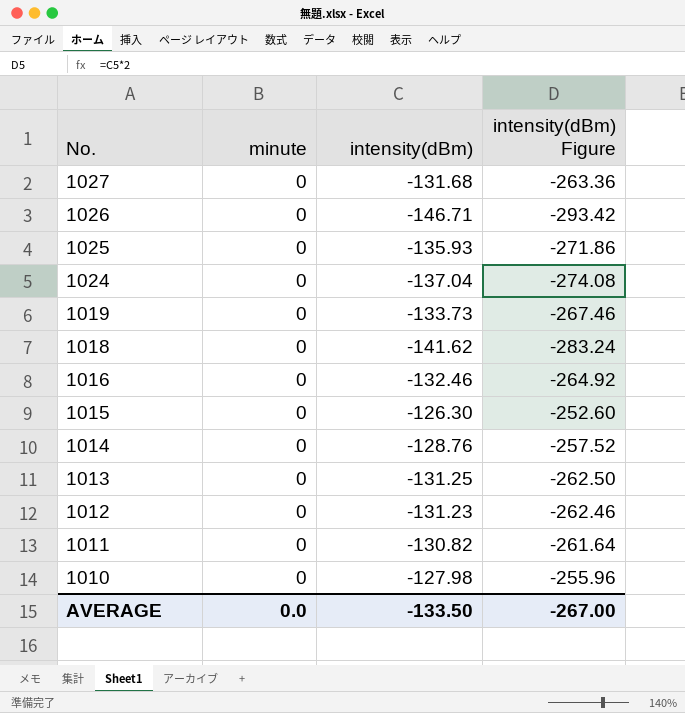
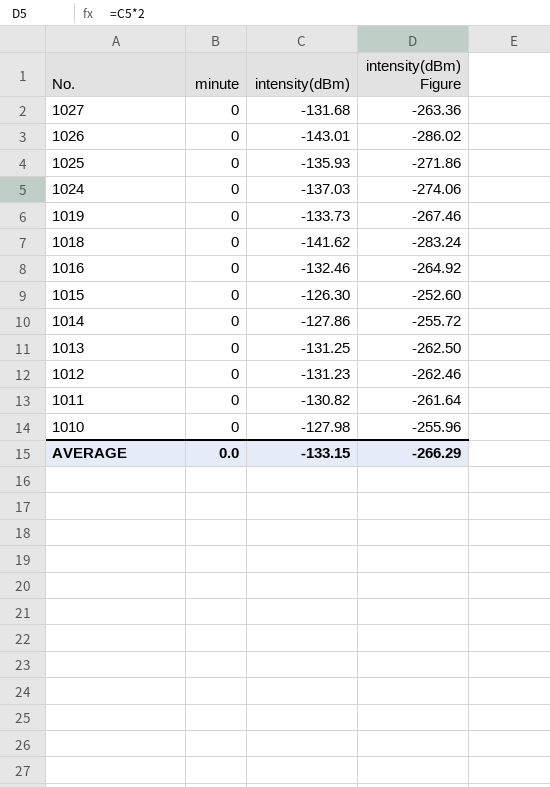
1026 | intensity(dBm): -146.71 -> -143.01
1026 | intensity(dBm) Figure: -293.42 -> -286.02
1024 | intensity(dBm): -137.04 -> -137.03
1024 | intensity(dBm) Figure: -274.08 -> -274.06
1014 | intensity(dBm): -128.76 -> -127.86
1014 | intensity(dBm) Figure: -257.52 -> -255.72
AVERAGE | intensity(dBm): -133.50 -> -133.15
AVERAGE | intensity(dBm) Figure: -267.00 -> -266.29

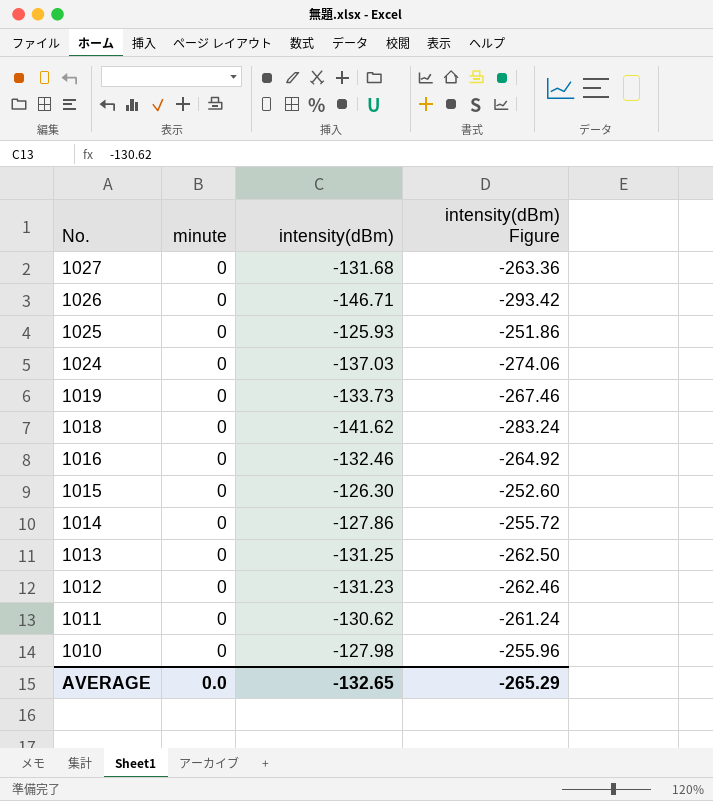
1026 | intensity(dBm): -143.01 -> -146.71
1026 | intensity(dBm) Figure: -286.02 -> -293.42
1025 | intensity(dBm): -135.93 -> -125.93
1025 | intensity(dBm) Figure: -271.86 -> -251.86
1011 | intensity(dBm): -130.82 -> -130.62
1011 | intensity(dBm) Figure: -261.64 -> -261.24
AVERAGE | intensity(dBm): -133.15 -> -132.65
AVERAGE | intensity(dBm) Figure: -266.29 -> -265.29

